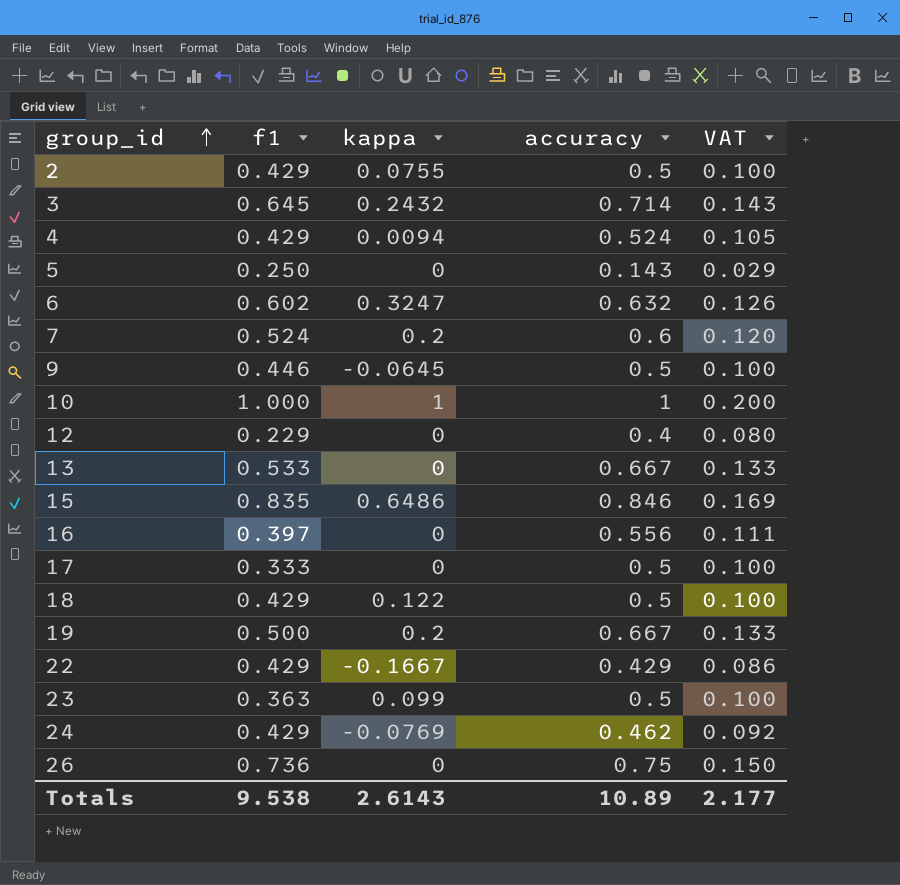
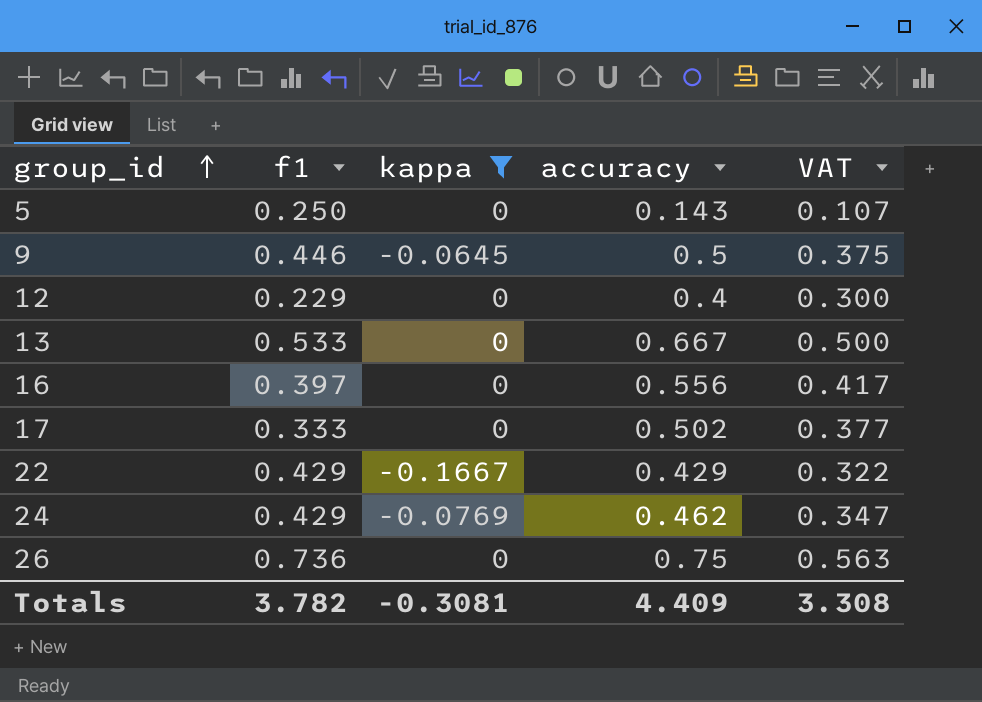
filter: none -> kappa <= 0
column VAT | formula: [accuracy] * 0.2 -> [accuracy] * 0.75
17 | accuracy: 0.5 -> 0.502
Totals | f1: 9.538 -> 3.782
Totals | kappa: 2.6143 -> -0.3081
Totals | accuracy: 10.89 -> 4.409
Totals | VAT: 2.177 -> 3.308

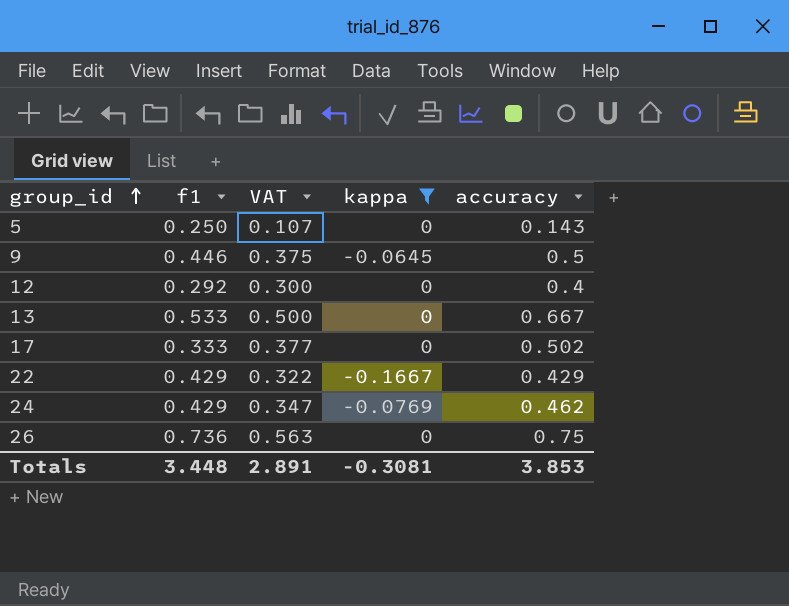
column VAT | position: 5 -> 3
row 16: 0.397 | 0 | 0.556 | 0.417 -> none
12 | f1: 0.229 -> 0.292
Totals | f1: 3.782 -> 3.448
Totals | VAT: 3.308 -> 2.891
Totals | accuracy: 4.409 -> 3.853

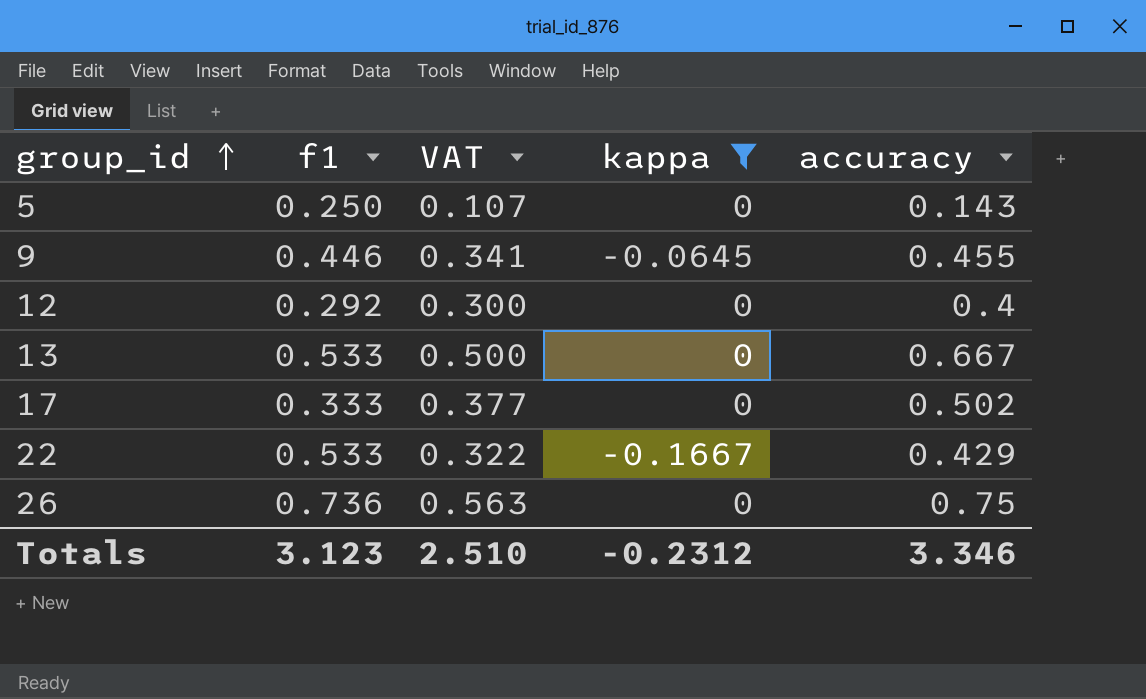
row 24: 0.429 | 0.347 | -0.0769 | 0.462 -> none
9 | VAT: 0.375 -> 0.341
9 | accuracy: 0.5 -> 0.455
22 | f1: 0.429 -> 0.533
Totals | f1: 3.448 -> 3.123
Totals | VAT: 2.891 -> 2.510
Totals | kappa: -0.3081 -> -0.2312
Totals | accuracy: 3.853 -> 3.346

